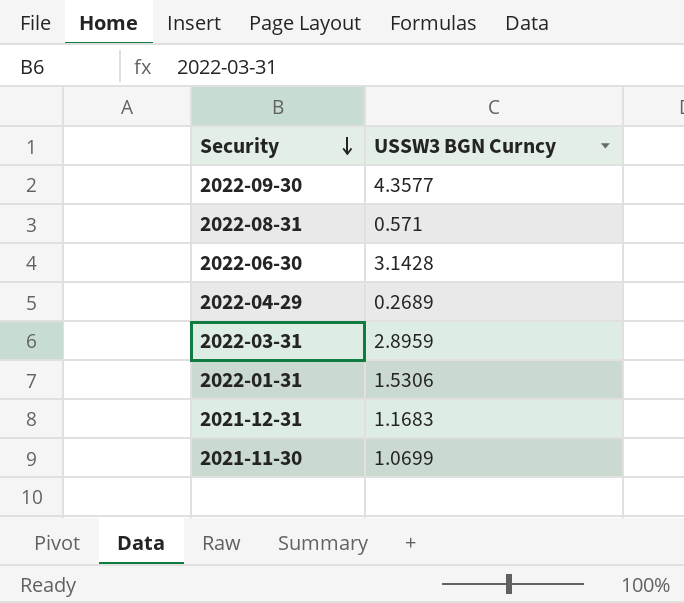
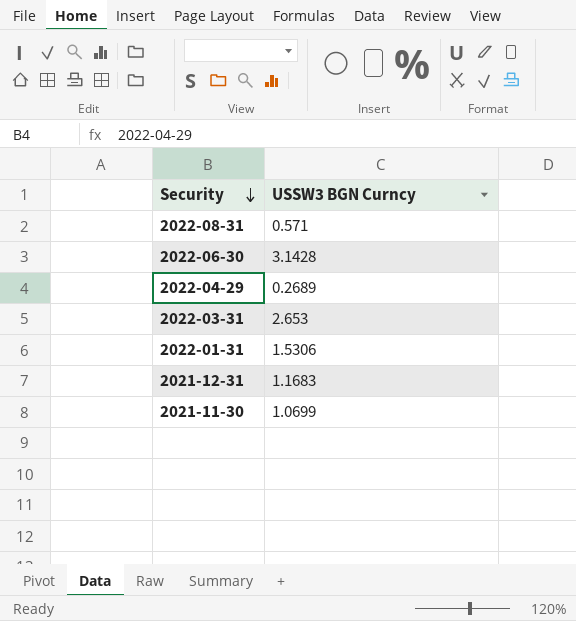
row 2022-09-30: 4.3577 -> none
2022-03-31 | USSW3 BGN Curncy: 2.8959 -> 2.653

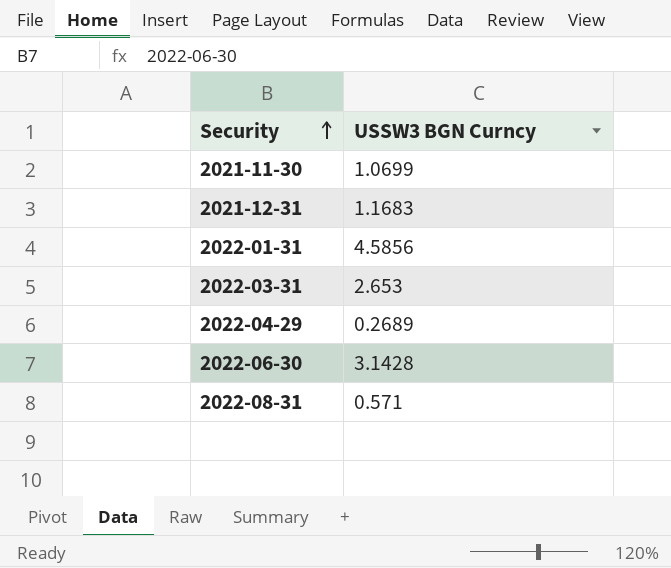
row order: Security descending -> Security ascending
2022-01-31 | USSW3 BGN Curncy: 1.5306 -> 4.5856

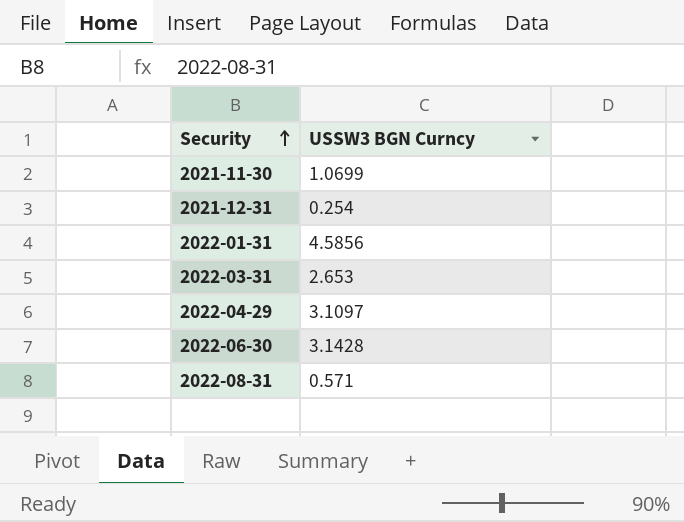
2021-12-31 | USSW3 BGN Curncy: 1.1683 -> 0.254
2022-04-29 | USSW3 BGN Curncy: 0.2689 -> 3.1097

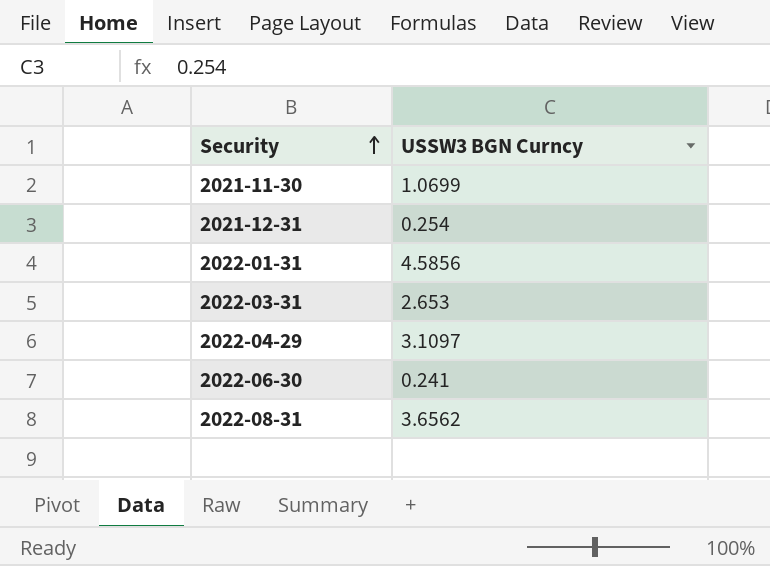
2022-06-30 | USSW3 BGN Curncy: 3.1428 -> 0.241
2022-08-31 | USSW3 BGN Curncy: 0.571 -> 3.6562

